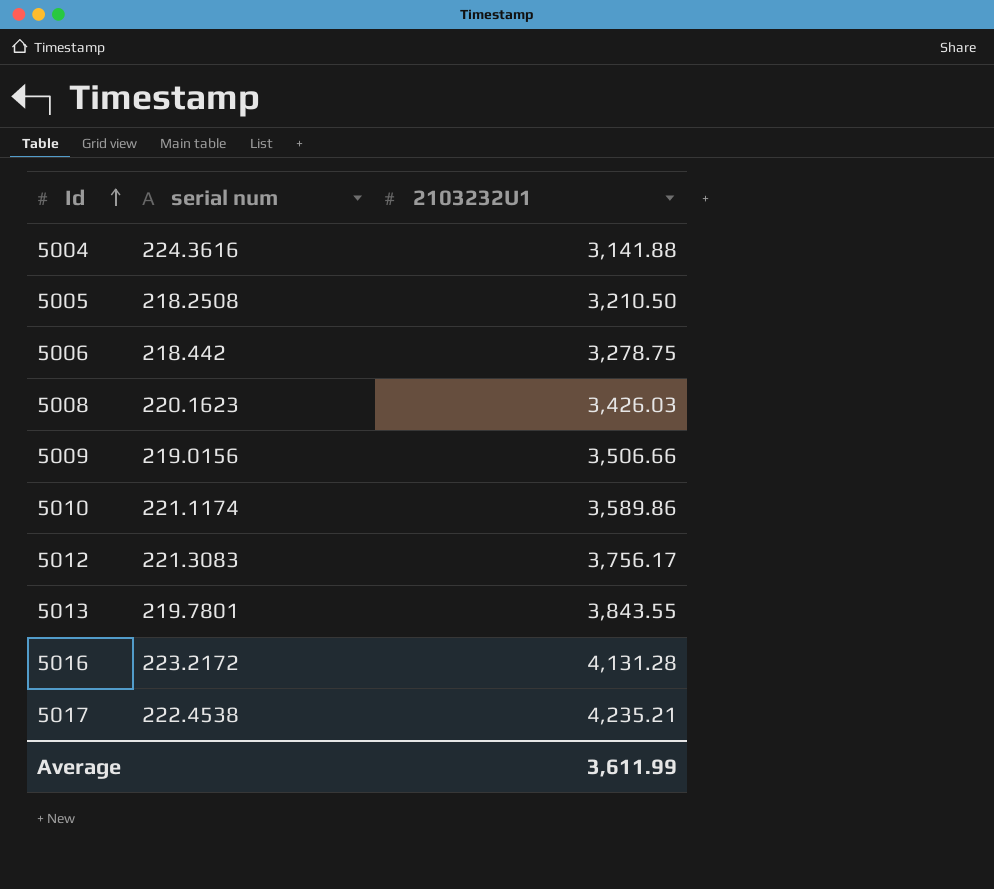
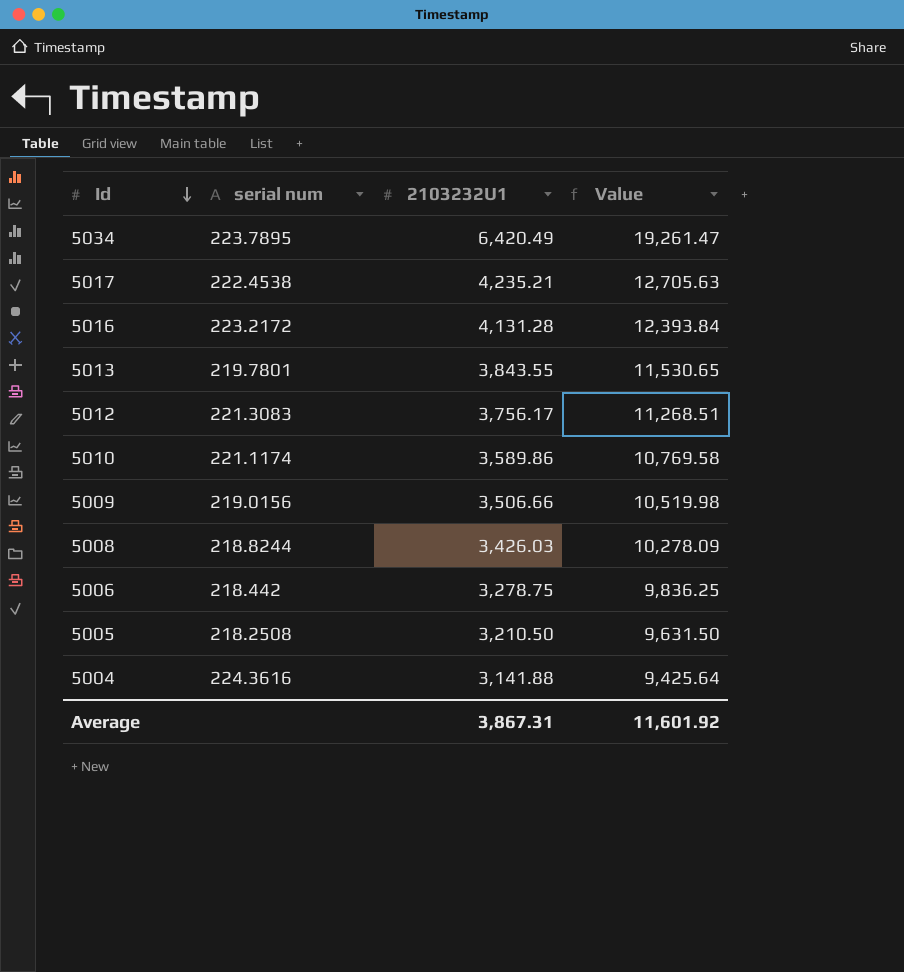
row order: Id ascending -> Id descending
column Value | formula: none -> [2103232U1] * 3
row 5034: none -> 223.7895 | 6,420.49 | 19,261.47
5008 | serial num: 220.1623 -> 218.8244
Average | 2103232U1: 3,611.99 -> 3,867.31

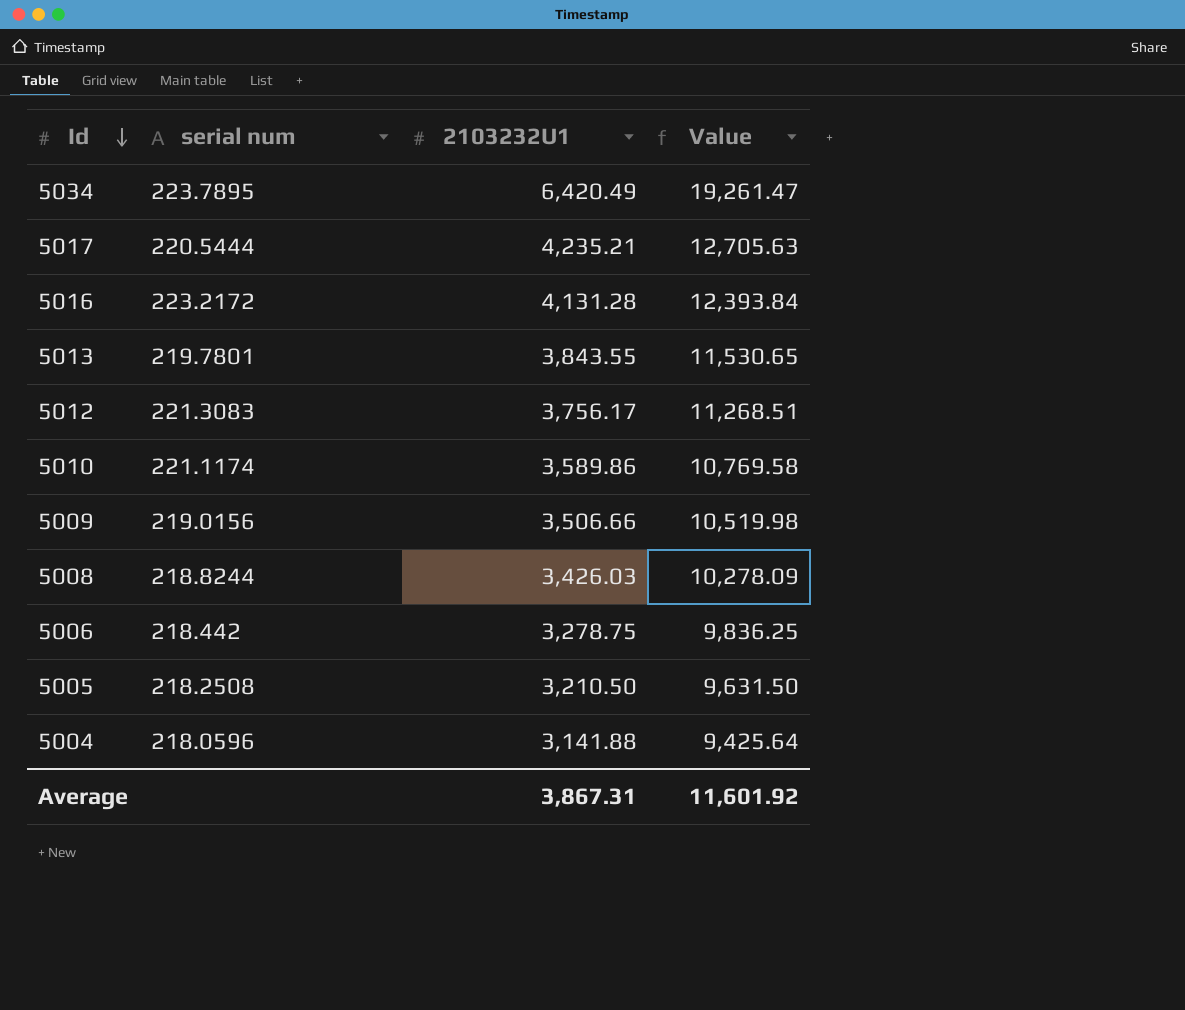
5017 | serial num: 222.4538 -> 220.5444
5004 | serial num: 224.3616 -> 218.0596

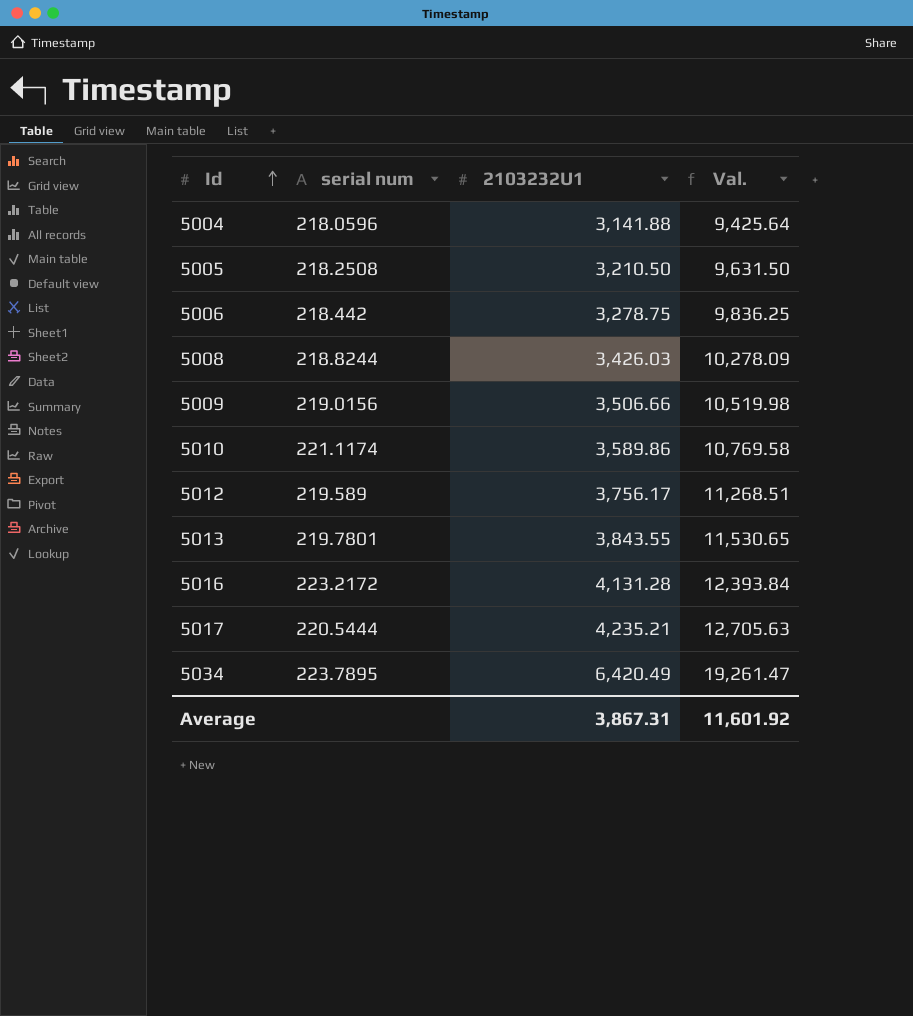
row order: Id descending -> Id ascending
column name: Value -> Val.
5012 | serial num: 221.3083 -> 219.589

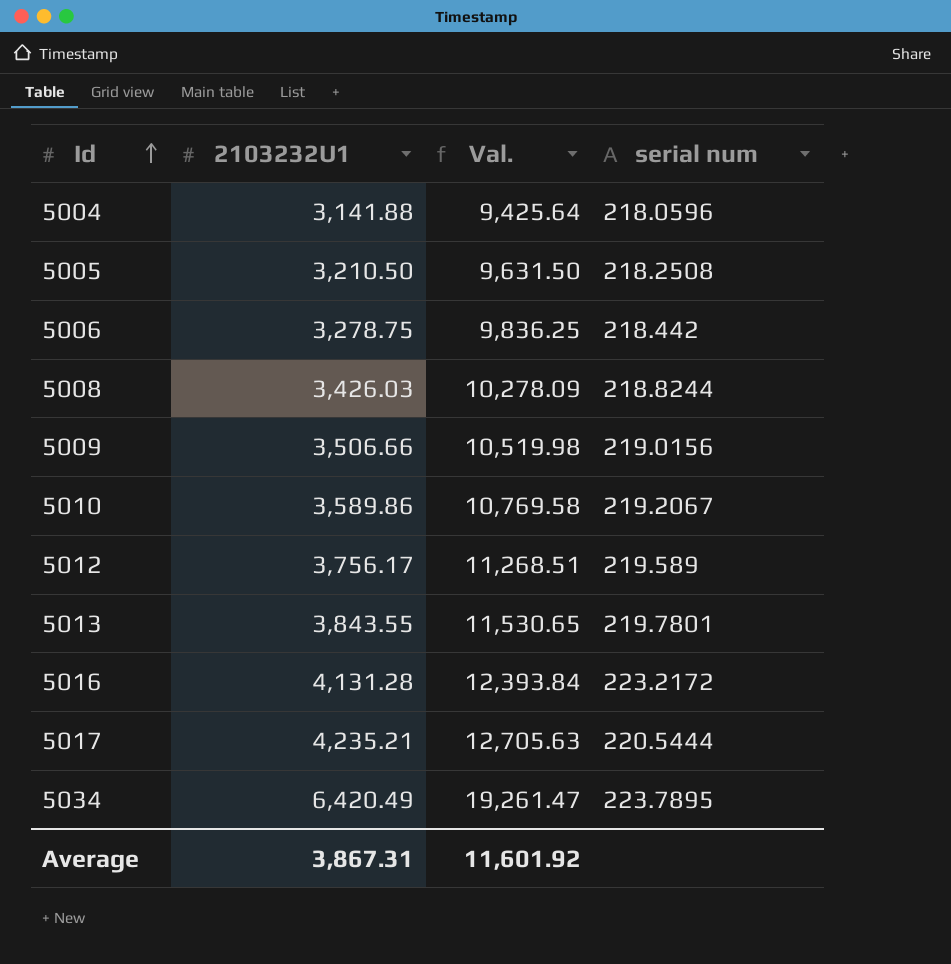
column serial num | position: 2 -> 4
5010 | serial num: 221.1174 -> 219.2067

